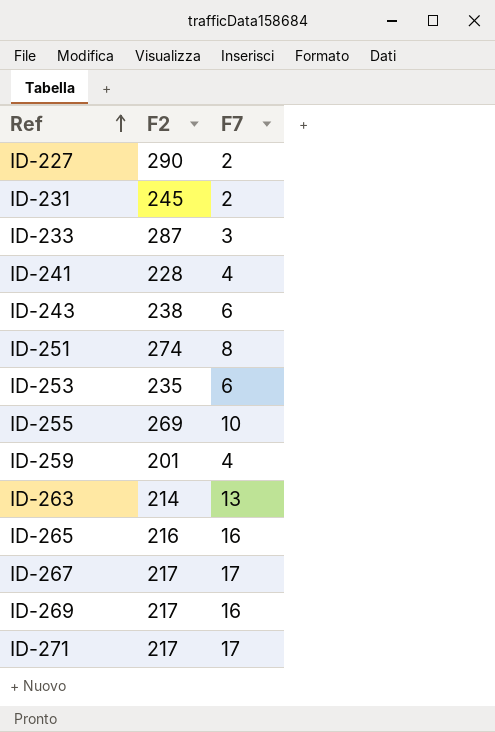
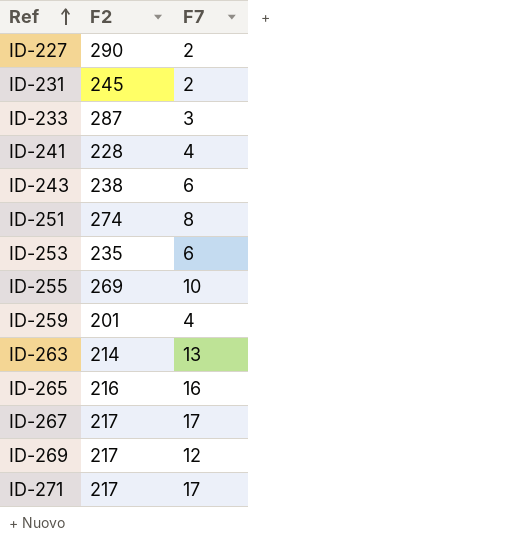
ID-269 | F7: 16 -> 12

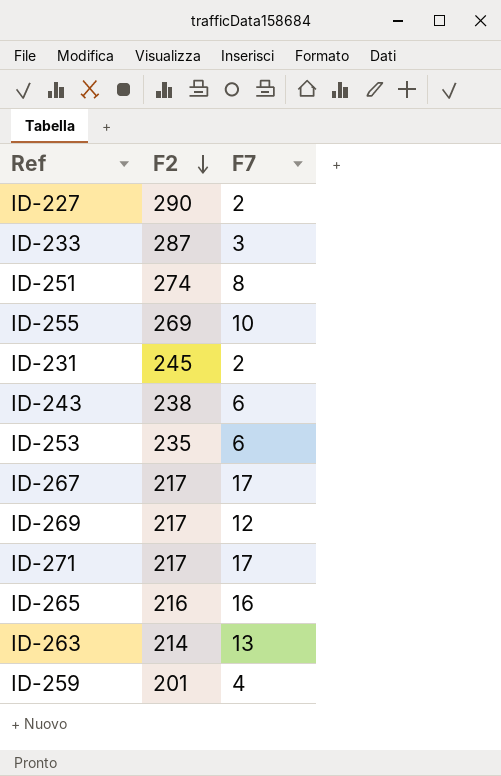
row order: Ref ascending -> F2 descending
row ID-241: 228 | 4 -> none

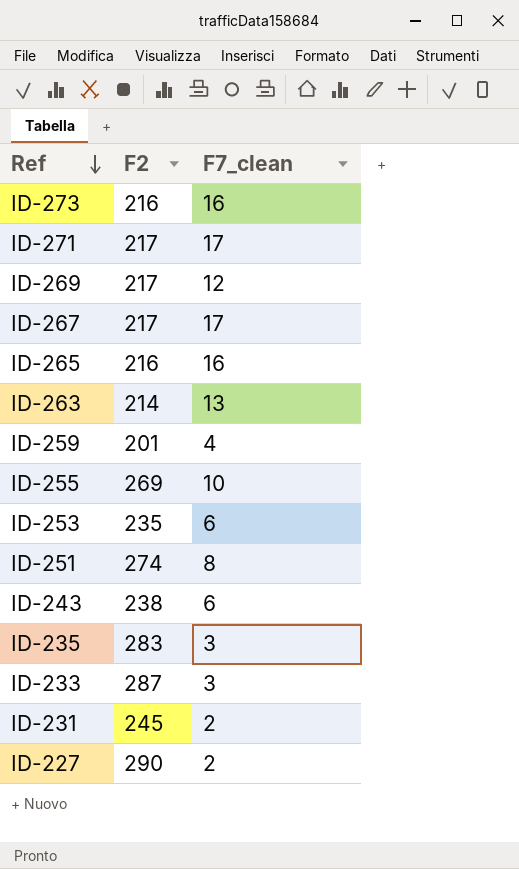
row order: F2 descending -> Ref descending
column name: F7 -> F7_clean
row ID-273: none -> 216 | 16
row ID-235: none -> 283 | 3

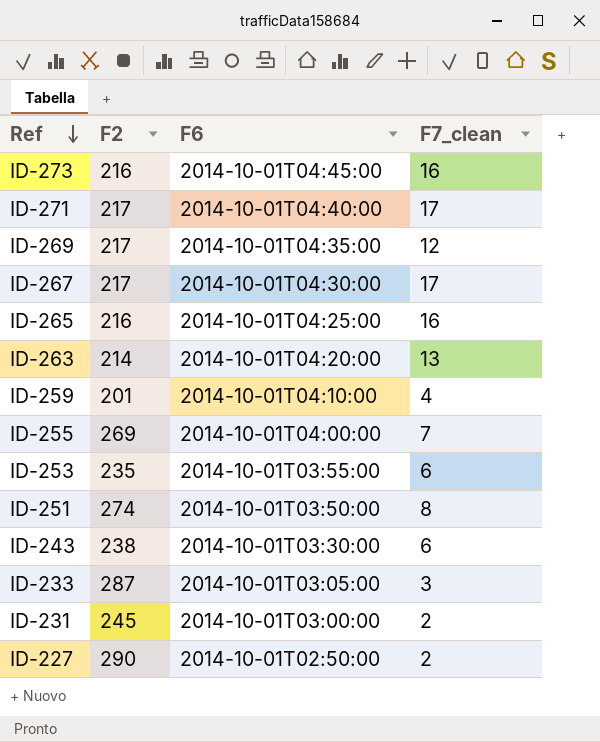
column F6 | position: none -> 3
row ID-235: 283 | 3 -> none
ID-255 | F7_clean: 10 -> 7

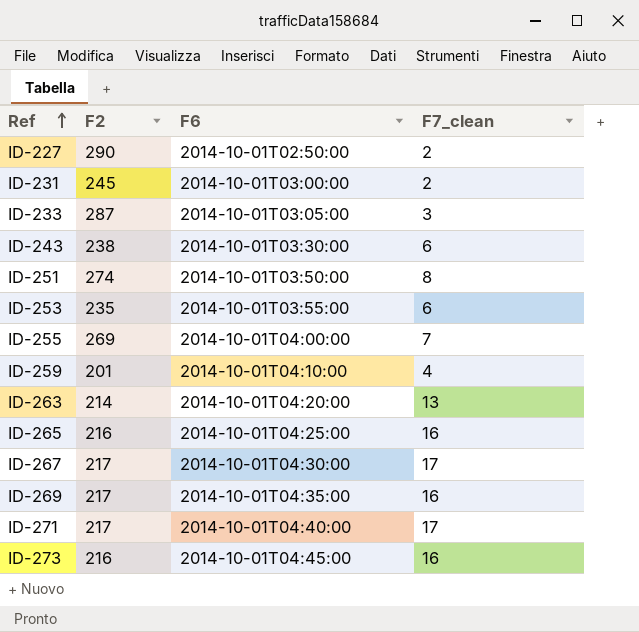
row order: Ref descending -> Ref ascending
ID-269 | F7_clean: 12 -> 16

